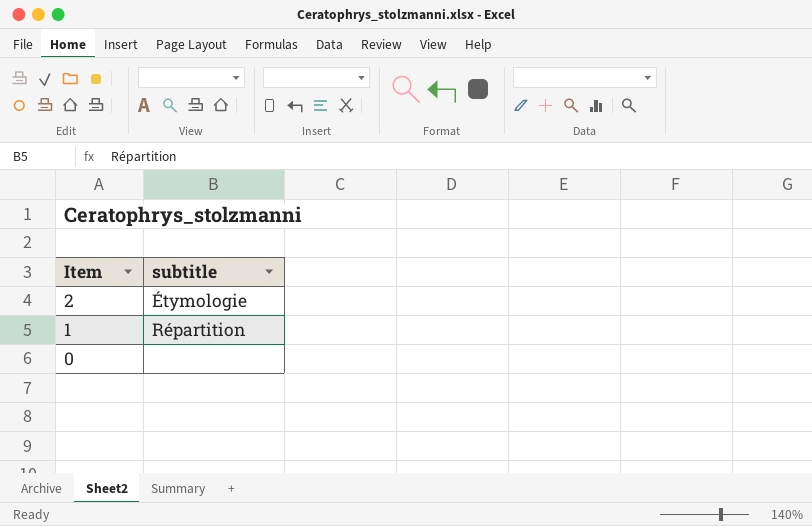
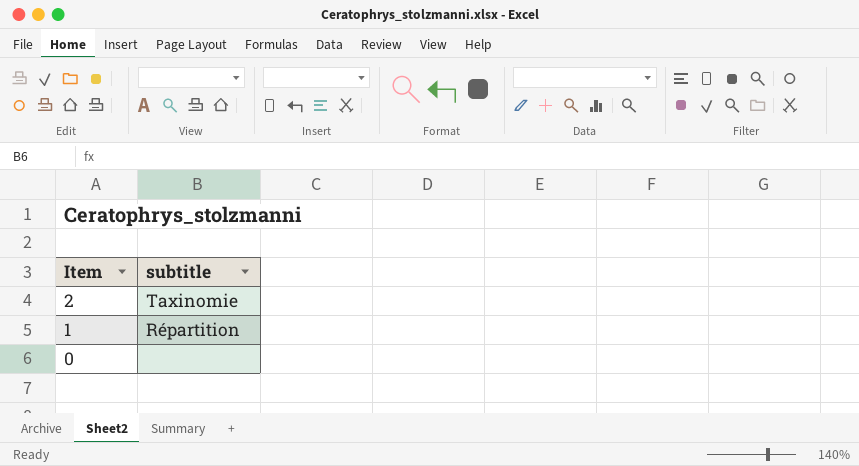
2 | subtitle: Étymologie -> Taxinomie

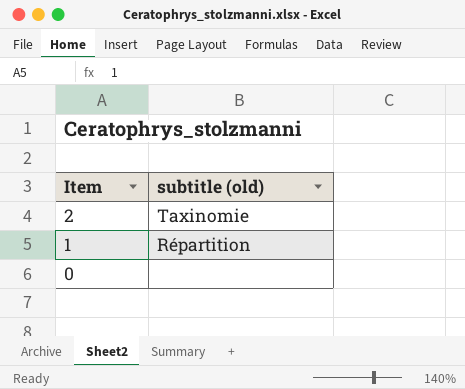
column name: subtitle -> subtitle (old)

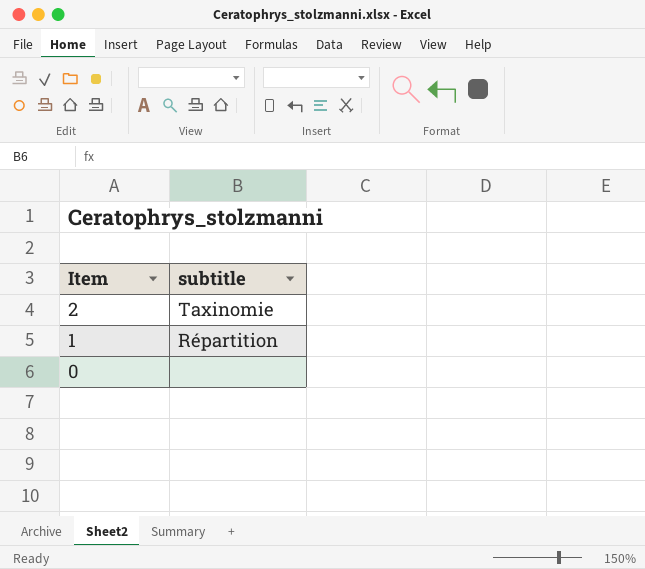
column name: subtitle (old) -> subtitle

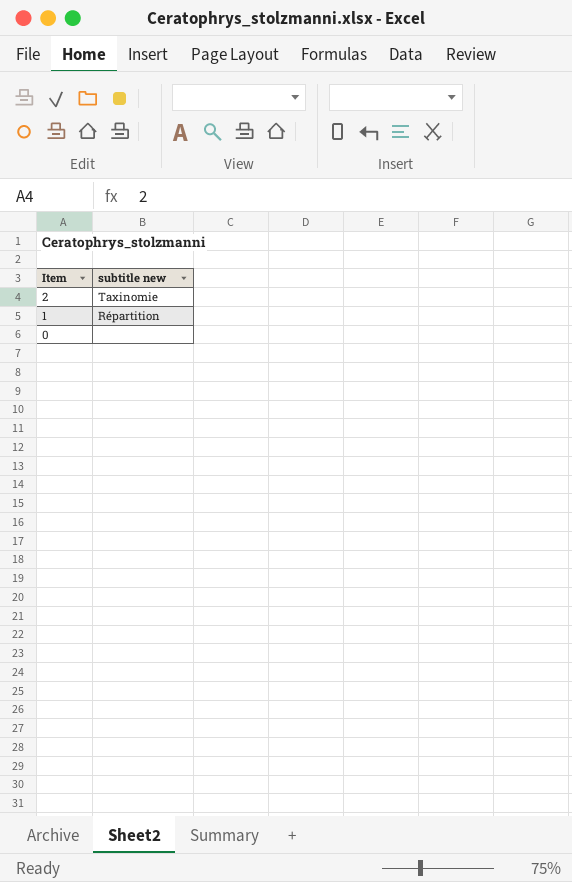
column name: subtitle -> subtitle new

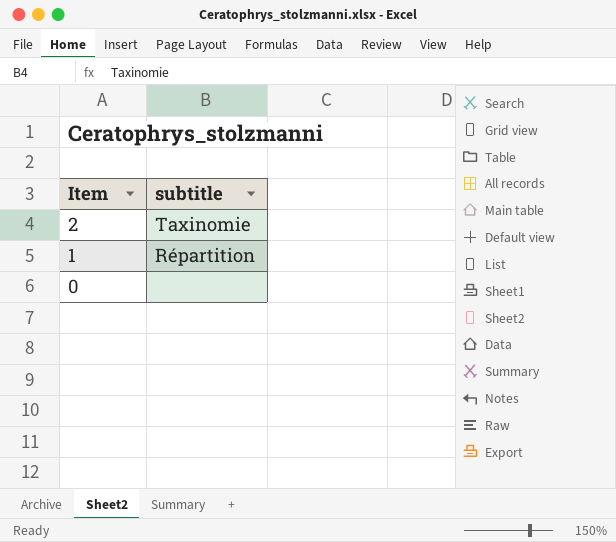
column name: subtitle new -> subtitle

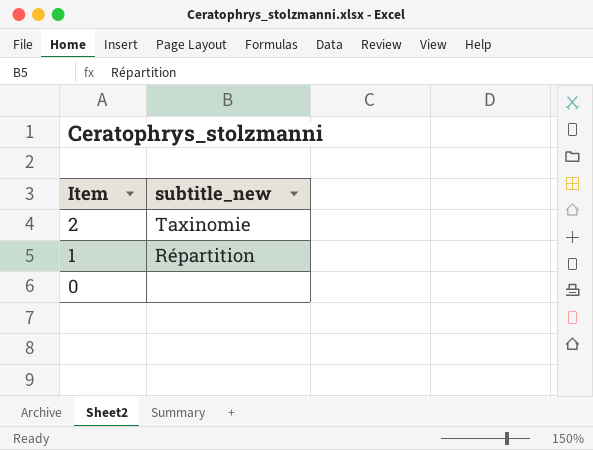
column name: subtitle -> subtitle_new

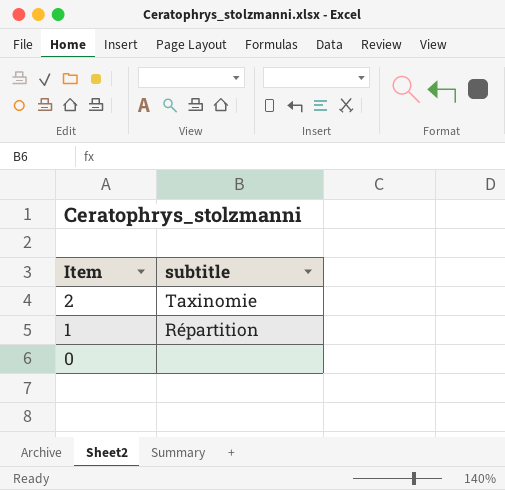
column name: subtitle_new -> subtitle

